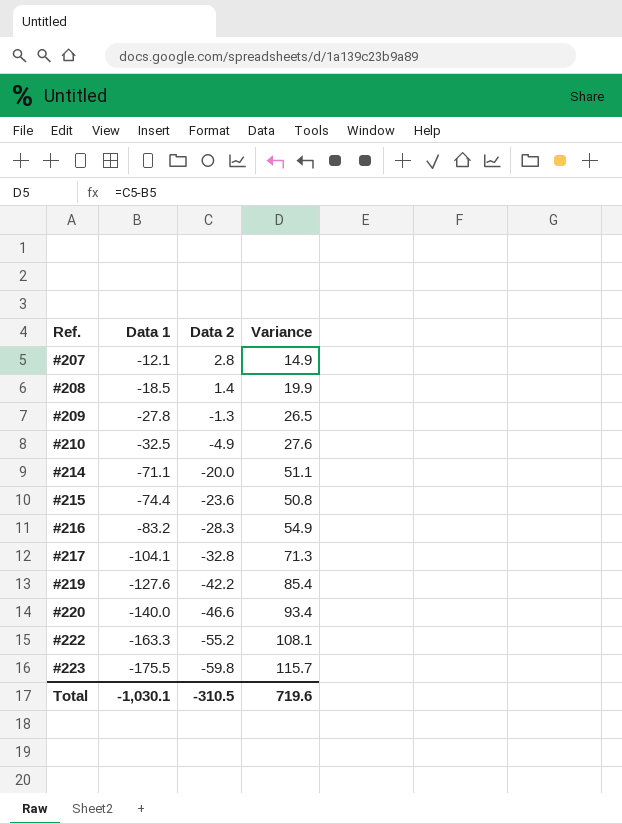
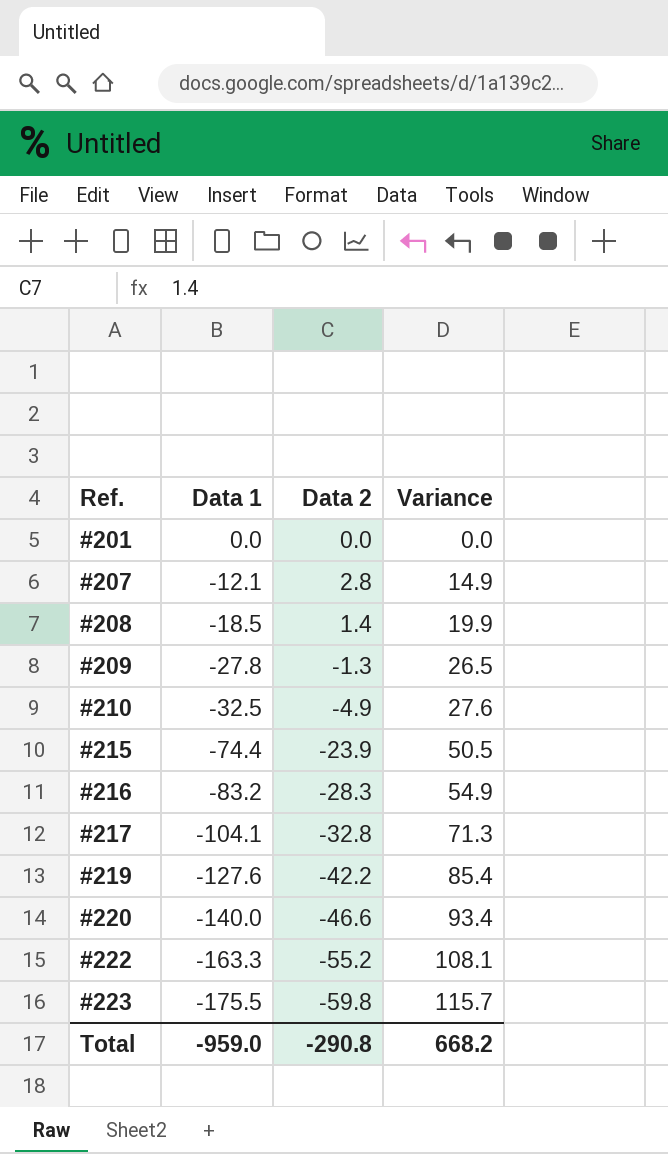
row #214: -71.1 | -20.0 | 51.1 -> none
row #201: none -> 0.0 | 0.0 | 0.0
#215 | Data 2: -23.6 -> -23.9
#215 | Variance: 50.8 -> 50.5
Total | Data 1: -1,030.1 -> -959.0
Total | Data 2: -310.5 -> -290.8
Total | Variance: 719.6 -> 668.2

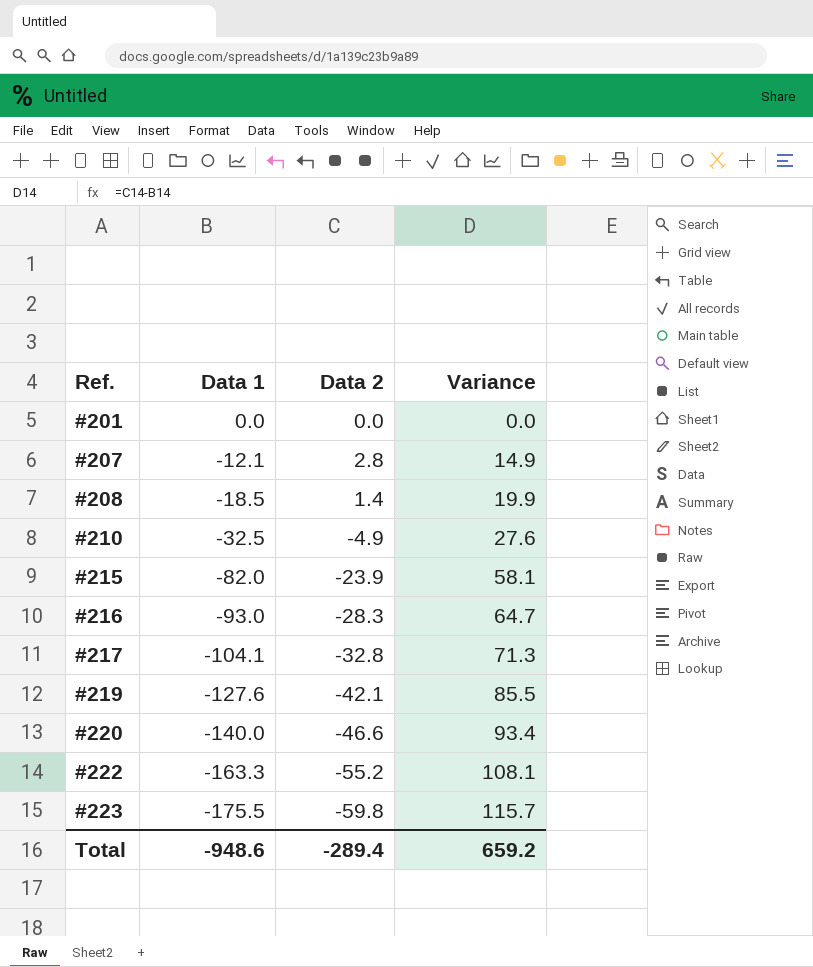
row #209: -27.8 | -1.3 | 26.5 -> none
#215 | Data 1: -74.4 -> -82.0
#215 | Variance: 50.5 -> 58.1
#216 | Data 1: -83.2 -> -93.0
#216 | Variance: 54.9 -> 64.7
#219 | Data 2: -42.2 -> -42.1
#219 | Variance: 85.4 -> 85.5
Total | Data 1: -959.0 -> -948.6
Total | Data 2: -290.8 -> -289.4
Total | Variance: 668.2 -> 659.2

